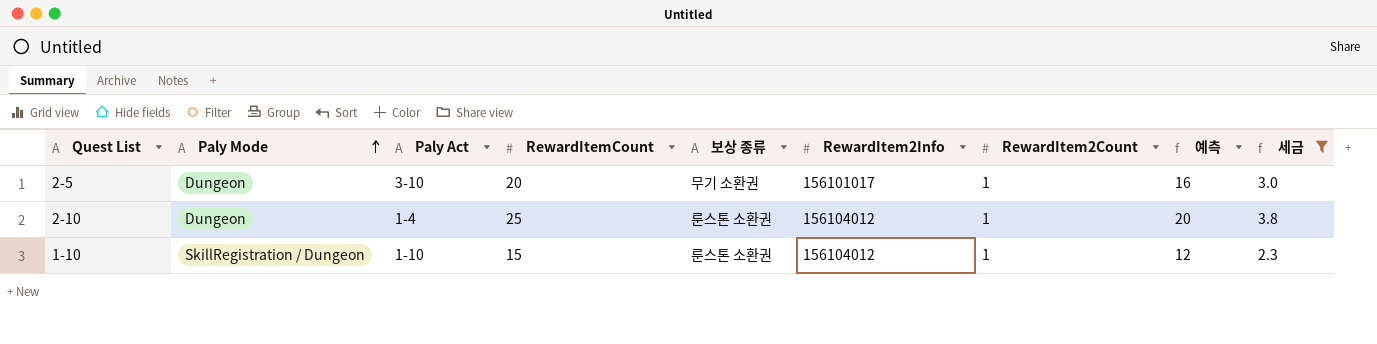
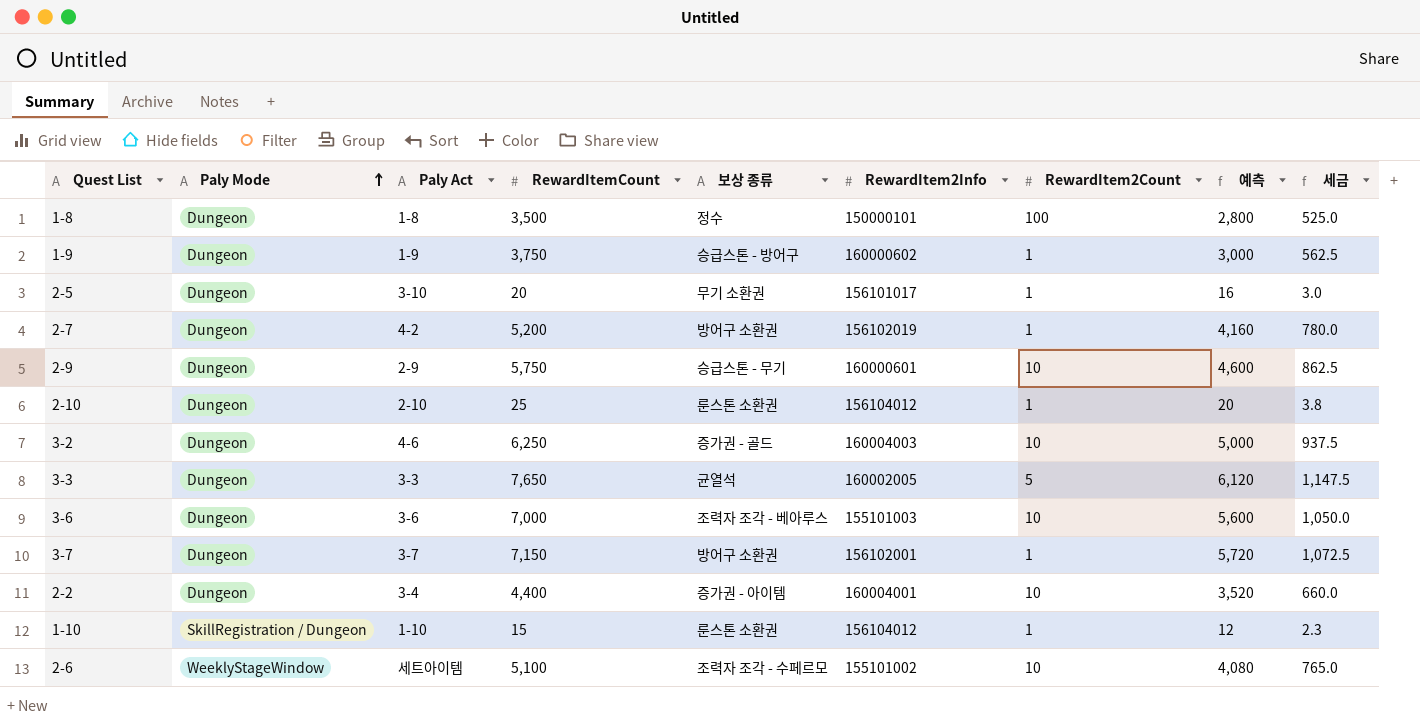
filter: 세금 <= 3.8 -> none
2-10 | Paly Act: 1-4 -> 2-10

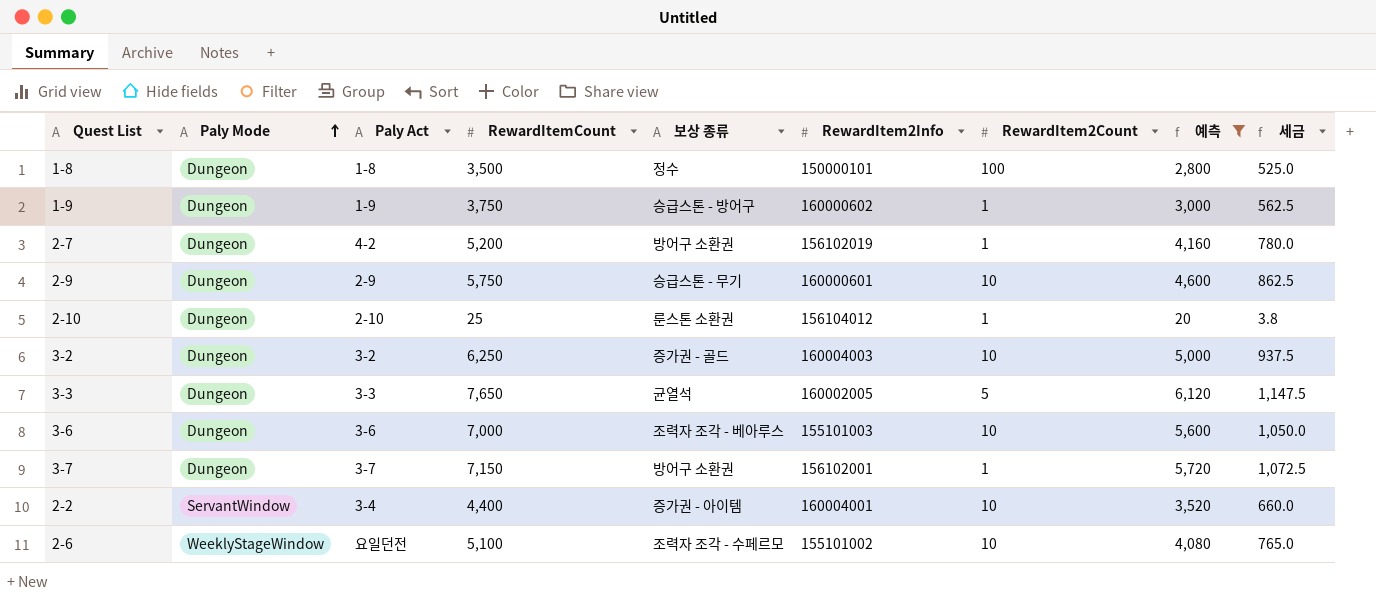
filter: none -> 예측 >= 20
3-2 | Paly Act: 4-6 -> 3-2
2-2 | Paly Mode: Dungeon -> ServantWindow
2-6 | Paly Act: 세트아이템 -> 요일던전

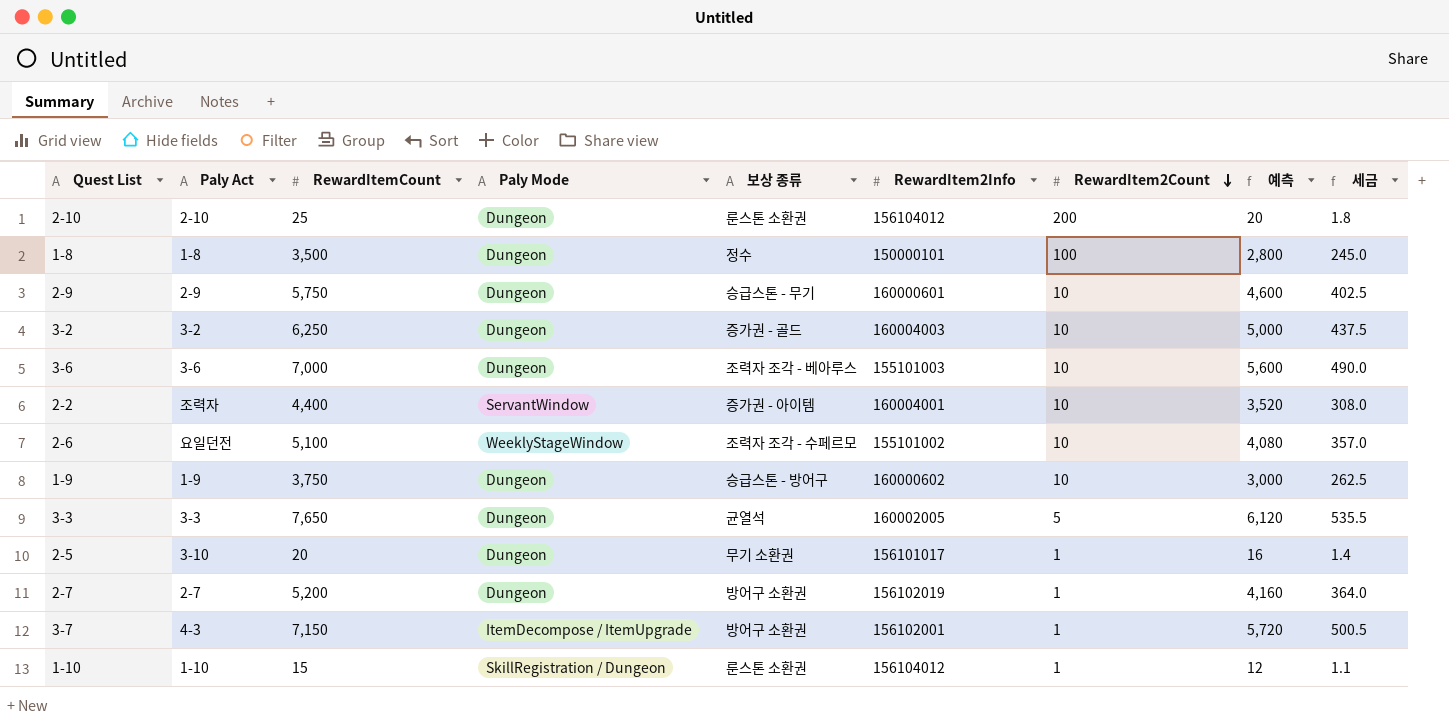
filter: 예측 >= 20 -> none
row order: Paly Mode ascending -> RewardItem2Count descending
column Paly Mode | position: 2 -> 4
column 세금 | formula: [RewardItemCount] * 0.15 -> [RewardItemCount] * 0.07
2-10 | RewardItem2Count: 1 -> 200
2-2 | Paly Act: 3-4 -> 조력자
1-9 | RewardItem2Count: 1 -> 10
2-7 | Paly Act: 4-2 -> 2-7
3-7 | Paly Act: 3-7 -> 4-3
3-7 | Paly Mode: Dungeon -> ItemDecompose / ItemUpgrade

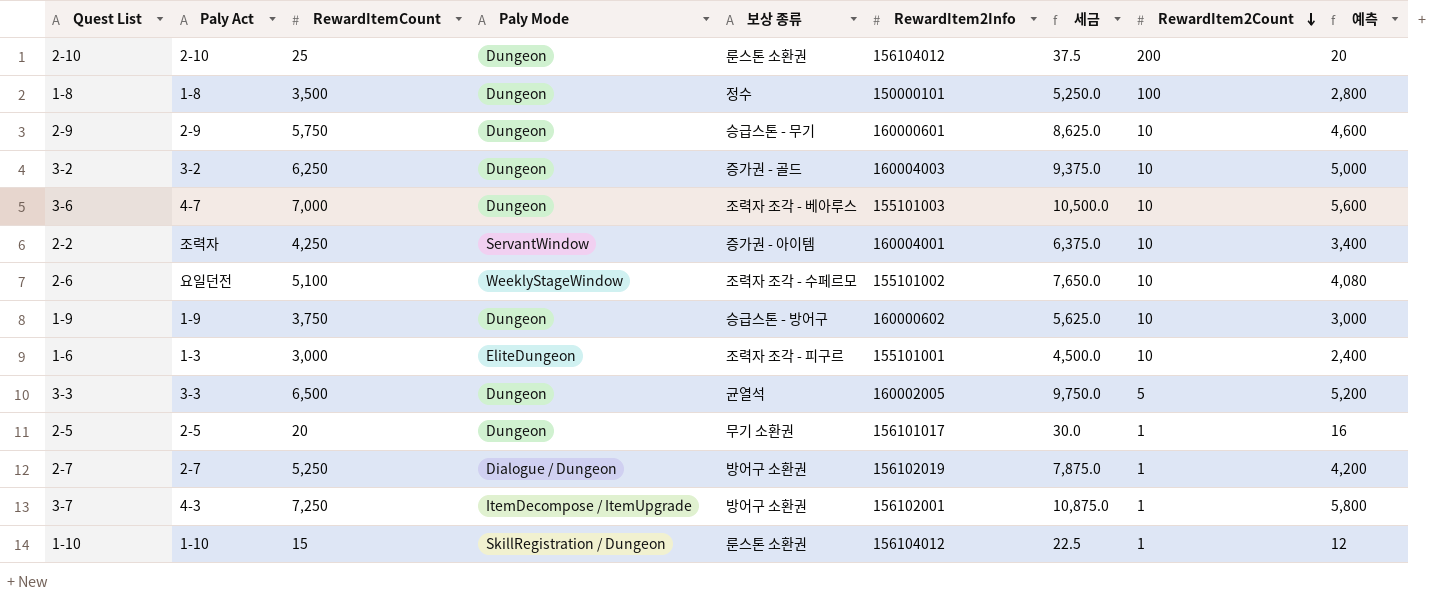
column 세금 | formula: [RewardItemCount] * 0.07 -> [RewardItemCount] * 1.5
column 세금 | position: 9 -> 7
3-6 | Paly Act: 3-6 -> 4-7
2-2 | RewardItemCount: 4,400 -> 4,250
2-2 | 예측: 3,520 -> 3,400
row 1-6: none -> 1-3 | 3,000 | EliteDungeon | 조력자 조각 - 피구르 | 155101001 | 4,500.0 | 10 | 2,400
3-3 | RewardItemCount: 7,650 -> 6,500
3-3 | 예측: 6,120 -> 5,200
2-5 | Paly Act: 3-10 -> 2-5
2-7 | RewardItemCount: 5,200 -> 5,250
2-7 | Paly Mode: Dungeon -> Dialogue / Dungeon
2-7 | 예측: 4,160 -> 4,200
3-7 | RewardItemCount: 7,150 -> 7,250
3-7 | 예측: 5,720 -> 5,800

